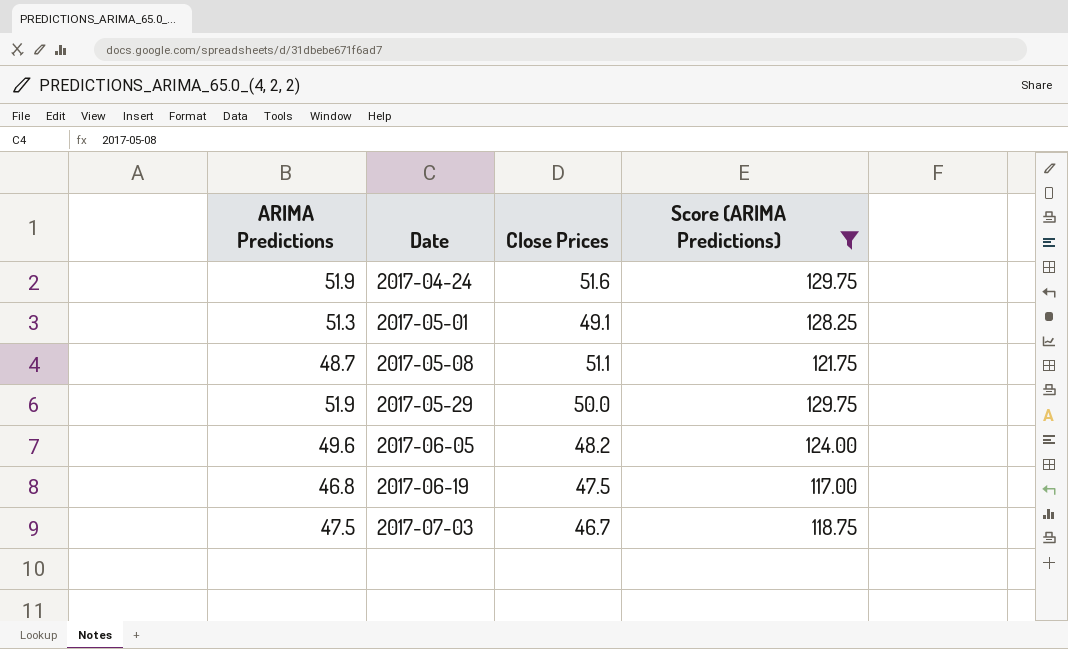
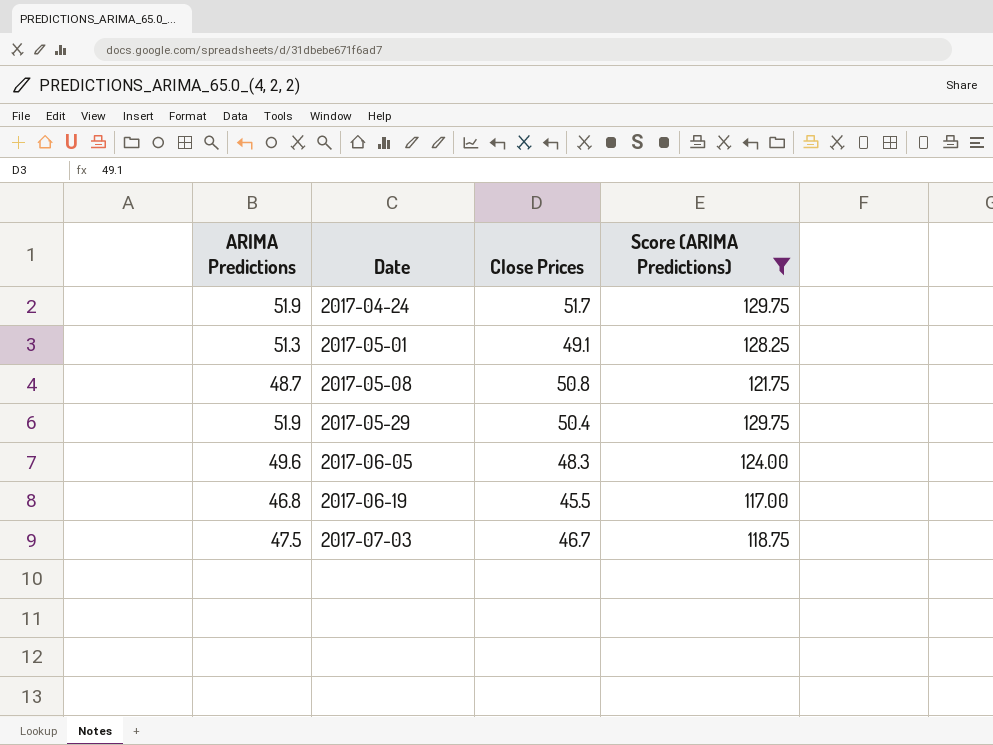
2017-04-24 | Close Prices: 51.6 -> 51.7
2017-05-08 | Close Prices: 51.1 -> 50.8
2017-05-29 | Close Prices: 50.0 -> 50.4
2017-06-05 | Close Prices: 48.2 -> 48.3
2017-06-19 | Close Prices: 47.5 -> 45.5

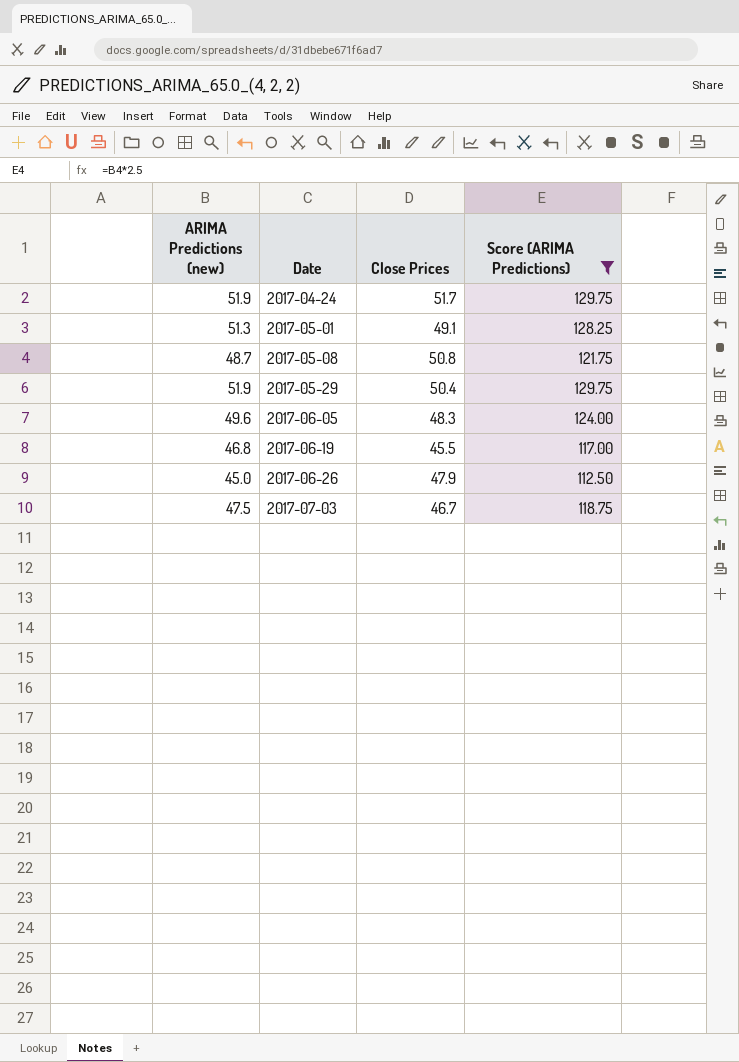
column name: ARIMA Predictions -> ARIMA Predictions (new)
row 2017-06-26: none -> 45.0 | 47.9 | 112.50

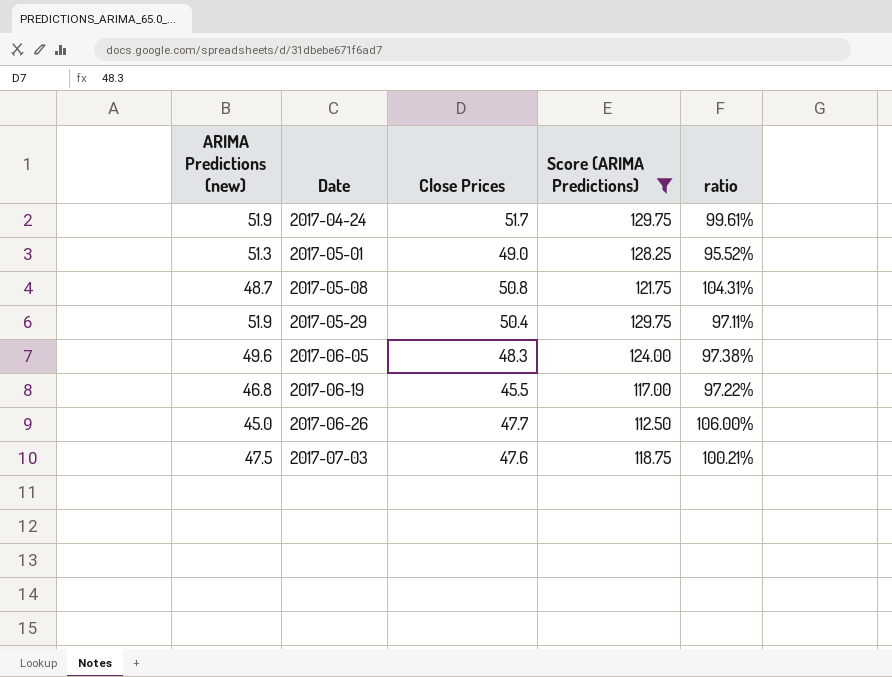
column ratio | formula: none -> [Close Prices] / [ARIMA Predictions (new)]
2017-05-01 | Close Prices: 49.1 -> 49.0
2017-06-26 | Close Prices: 47.9 -> 47.7
2017-07-03 | Close Prices: 46.7 -> 47.6

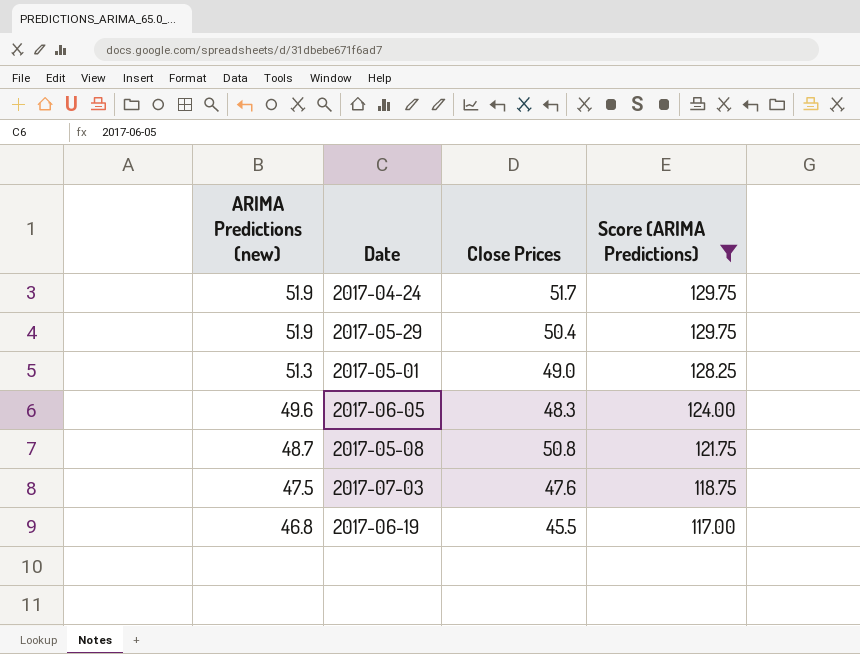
row order: Date ascending -> ARIMA Predictions (new) descending
column ratio | formula: [Close Prices] / [ARIMA Predictions (new)] -> none
row 2017-06-26: 45.0 | 47.7 | 112.50 | 106.00% -> none

